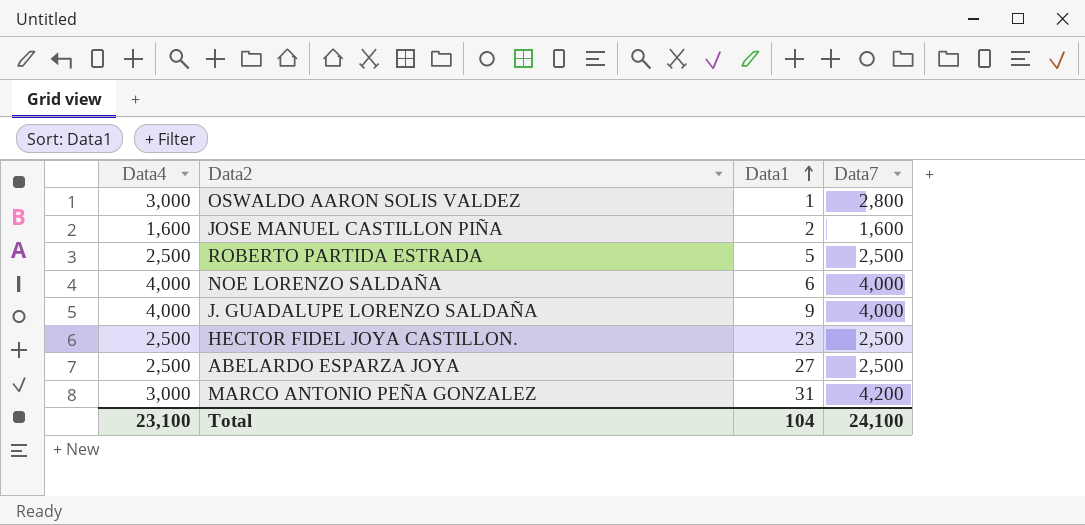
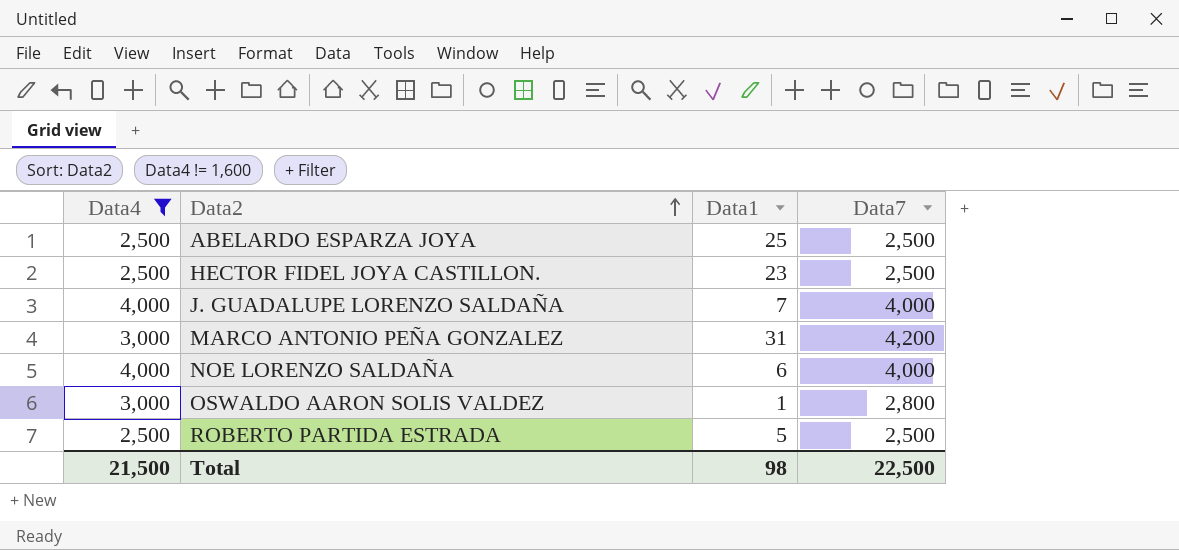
filter: none -> Data4 != 1,600
row order: Data1 ascending -> Data2 ascending
ABELARDO ESPARZA JOYA | Data1: 27 -> 25
J. GUADALUPE LORENZO SALDAÑA | Data1: 9 -> 7
Total | Data4: 23,100 -> 21,500
Total | Data1: 104 -> 98
Total | Data7: 24,100 -> 22,500

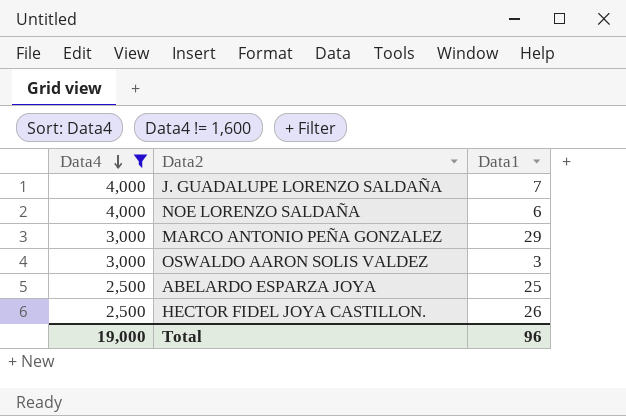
row order: Data2 ascending -> Data4 descending
column Data7 | position: 4 -> none
row ROBERTO PARTIDA ESTRADA: 2,500 | 5 | 2,500 -> none
MARCO ANTONIO PEÑA GONZALEZ | Data1: 31 -> 29
OSWALDO AARON SOLIS VALDEZ | Data1: 1 -> 3
HECTOR FIDEL JOYA CASTILLON. | Data1: 23 -> 26
Total | Data4: 21,500 -> 19,000
Total | Data1: 98 -> 96

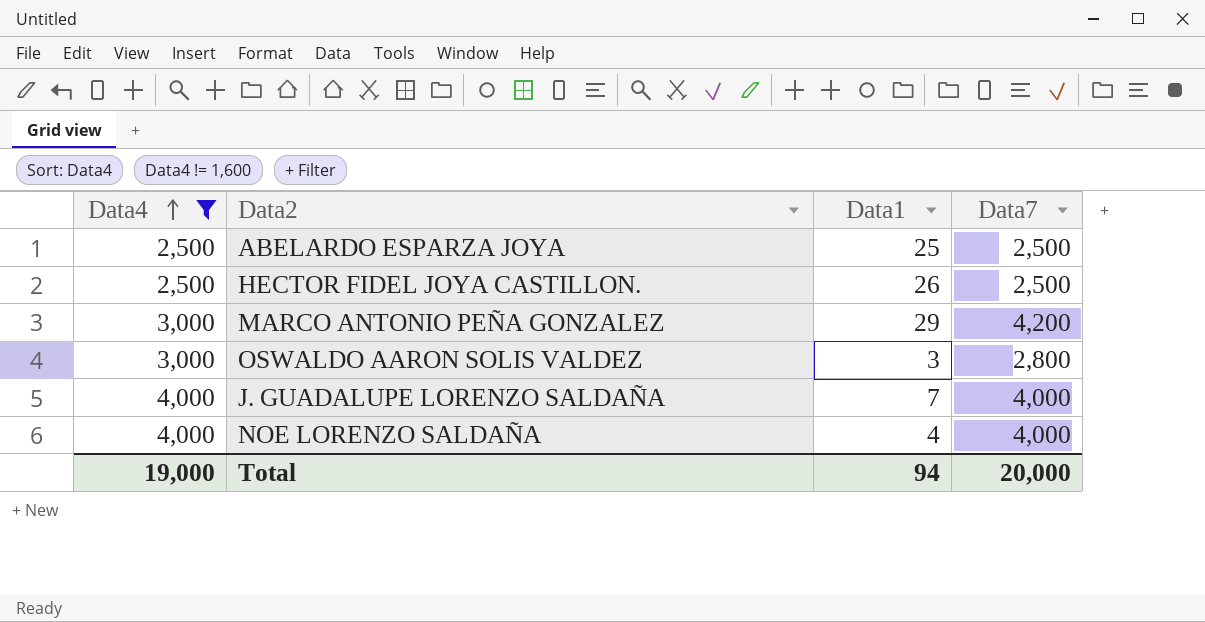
row order: Data4 descending -> Data4 ascending
column Data7 | position: none -> 4
NOE LORENZO SALDAÑA | Data1: 6 -> 4
Total | Data1: 96 -> 94

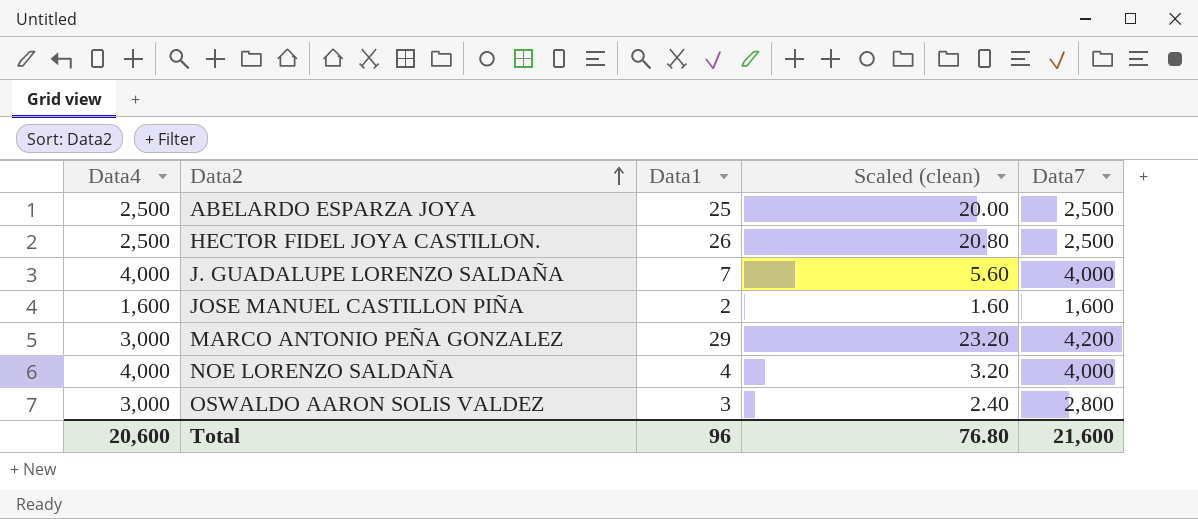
filter: Data4 != 1,600 -> none
row order: Data4 ascending -> Data2 ascending
column Scaled (clean) | formula: none -> [Data1] * 0.8
Total | Data4: 19,000 -> 20,600
Total | Data1: 94 -> 96
Total | Data7: 20,000 -> 21,600

